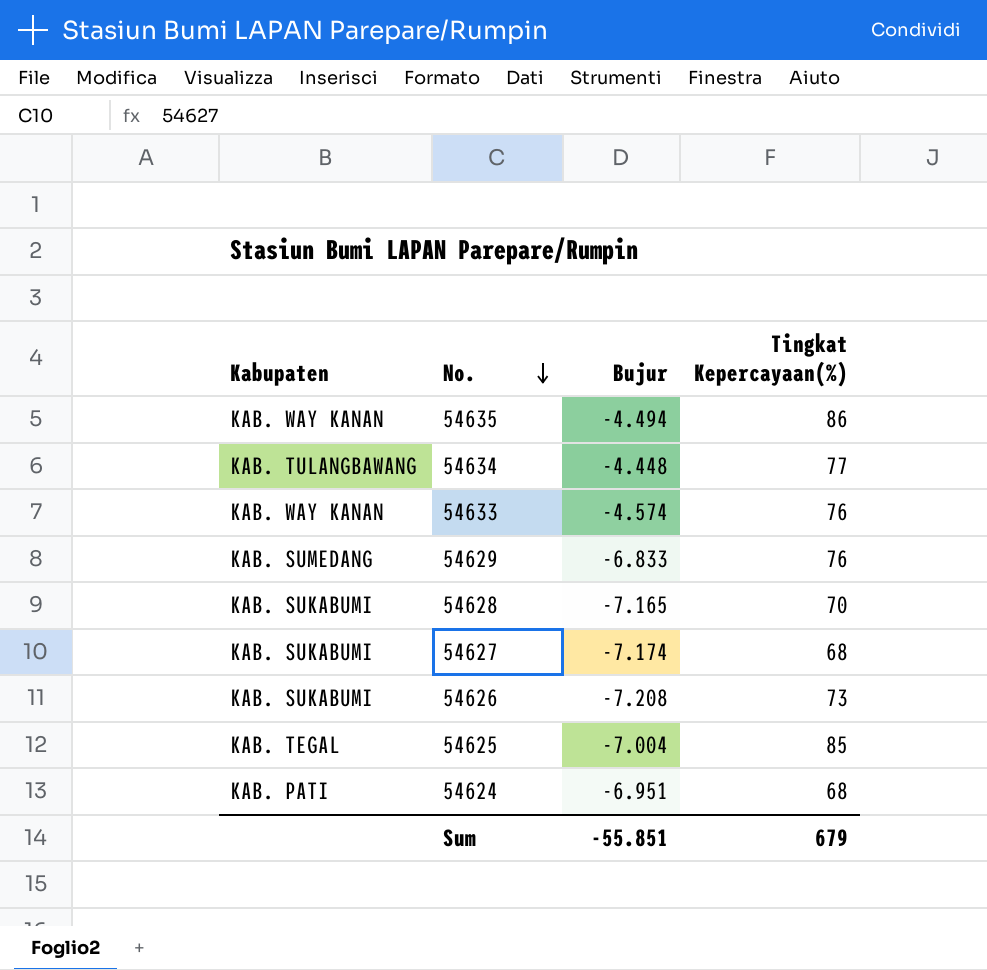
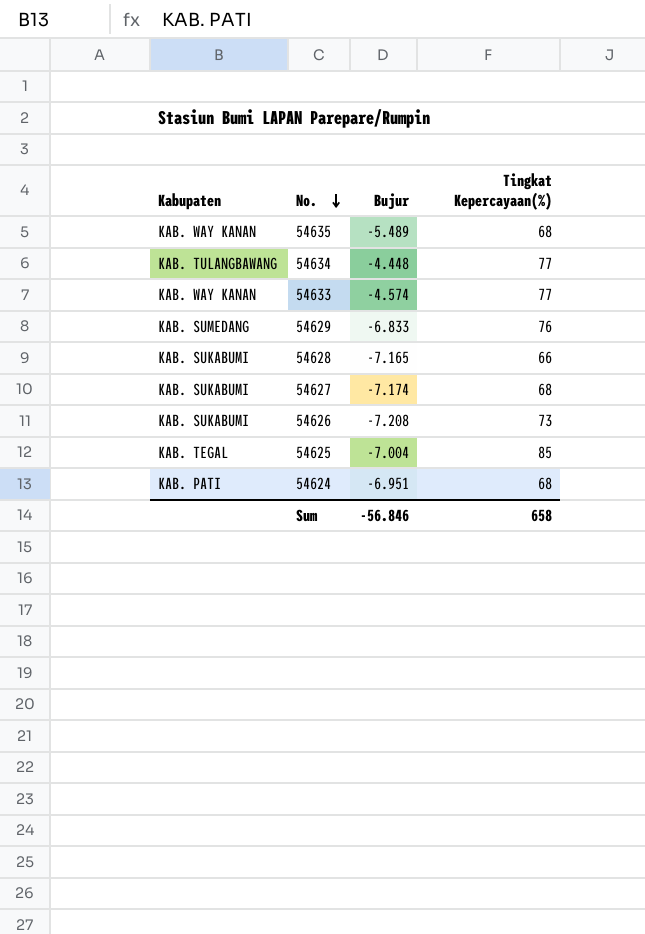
54635 | Bujur: -4.494 -> -5.489
54635 | Tingkat Kepercayaan(%): 86 -> 68
54633 | Tingkat Kepercayaan(%): 76 -> 77
54628 | Tingkat Kepercayaan(%): 70 -> 66
Sum | Bujur: -55.851 -> -56.846
Sum | Tingkat Kepercayaan(%): 679 -> 658

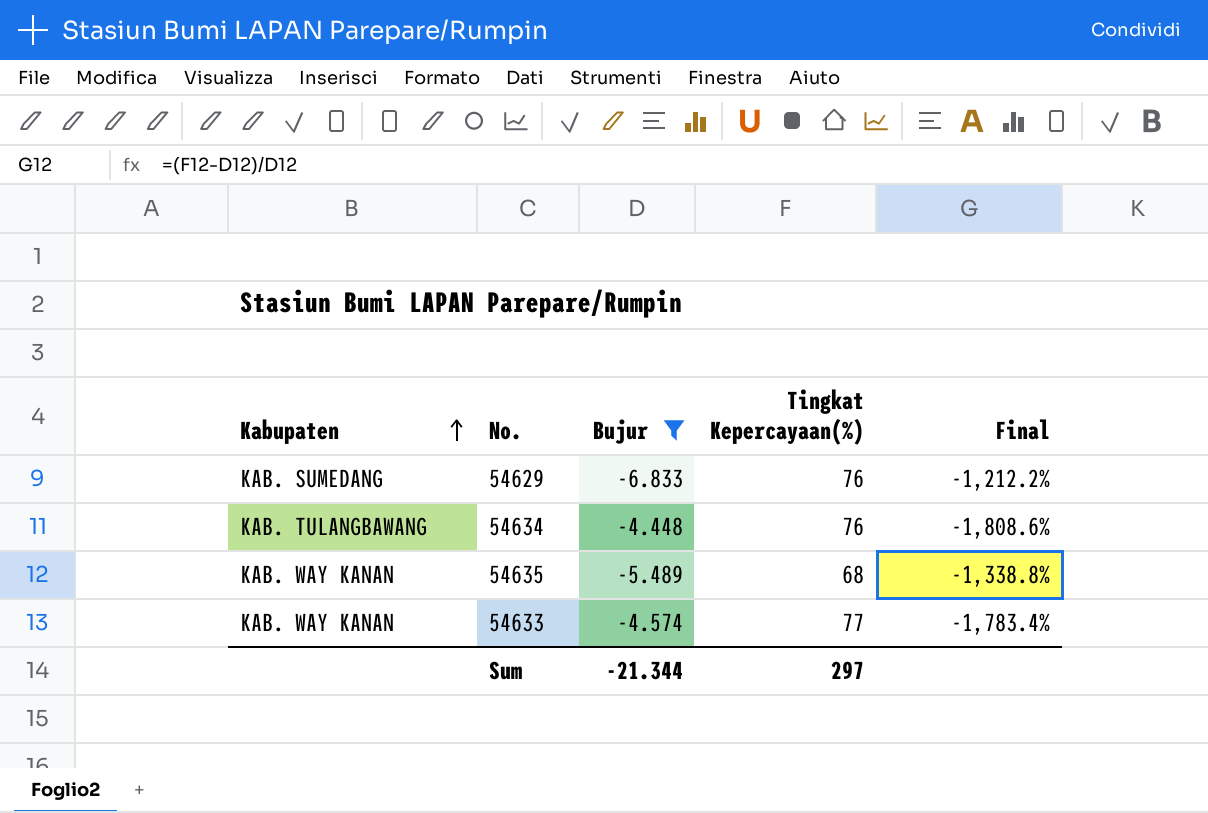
filter: none -> Bujur >= -6.833
row order: No. descending -> Kabupaten ascending
column Final | formula: none -> ([Tingkat Kepercayaan(%)] - [Bujur]) / [Bujur]
54634 | Tingkat Kepercayaan(%): 77 -> 76
Sum | Bujur: -56.846 -> -21.344
Sum | Tingkat Kepercayaan(%): 658 -> 297

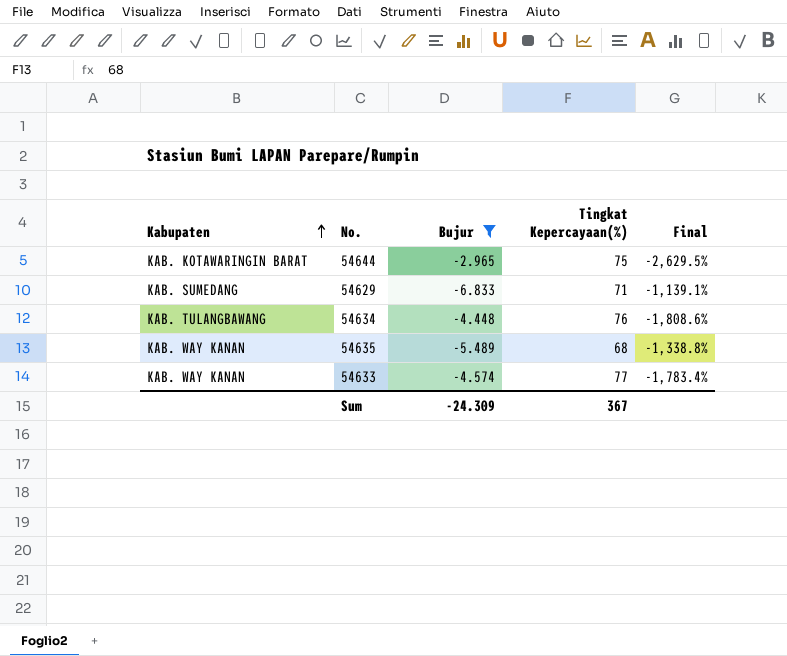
row 54644: none -> KAB. KOTAWARINGIN BARAT | -2.965 | 75 | -2,629.5%
54629 | Tingkat Kepercayaan(%): 76 -> 71
54629 | Final: -1,212.2% -> -1,139.1%
Sum | Bujur: -21.344 -> -24.309
Sum | Tingkat Kepercayaan(%): 297 -> 367

